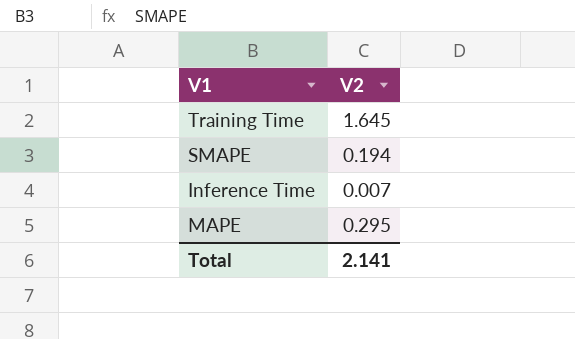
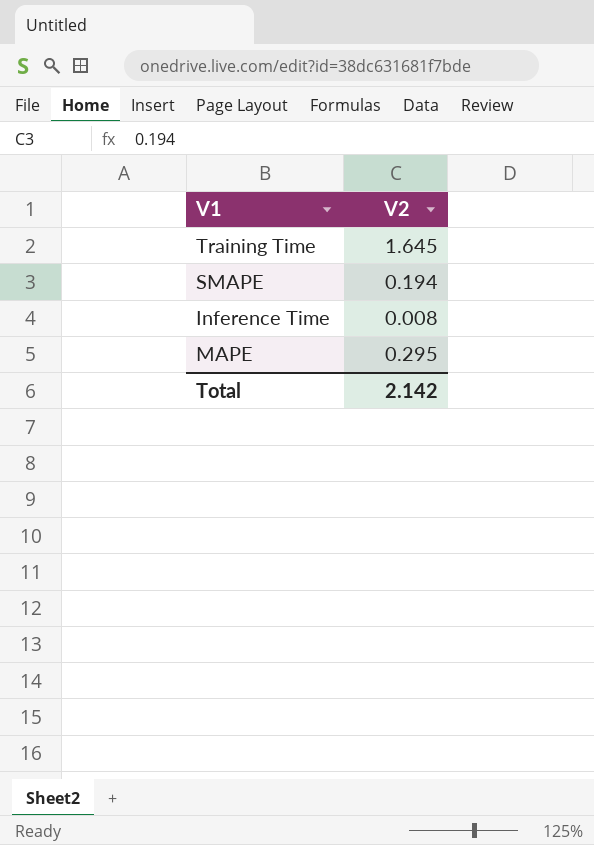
Inference Time | V2: 0.007 -> 0.008
Total | V2: 2.141 -> 2.142

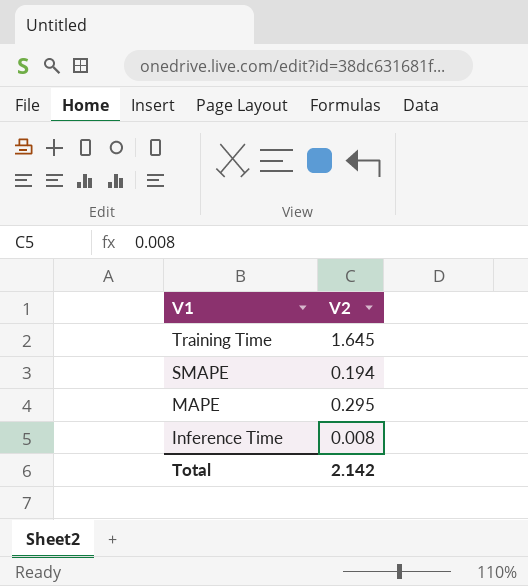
row order: none -> V1 descending

